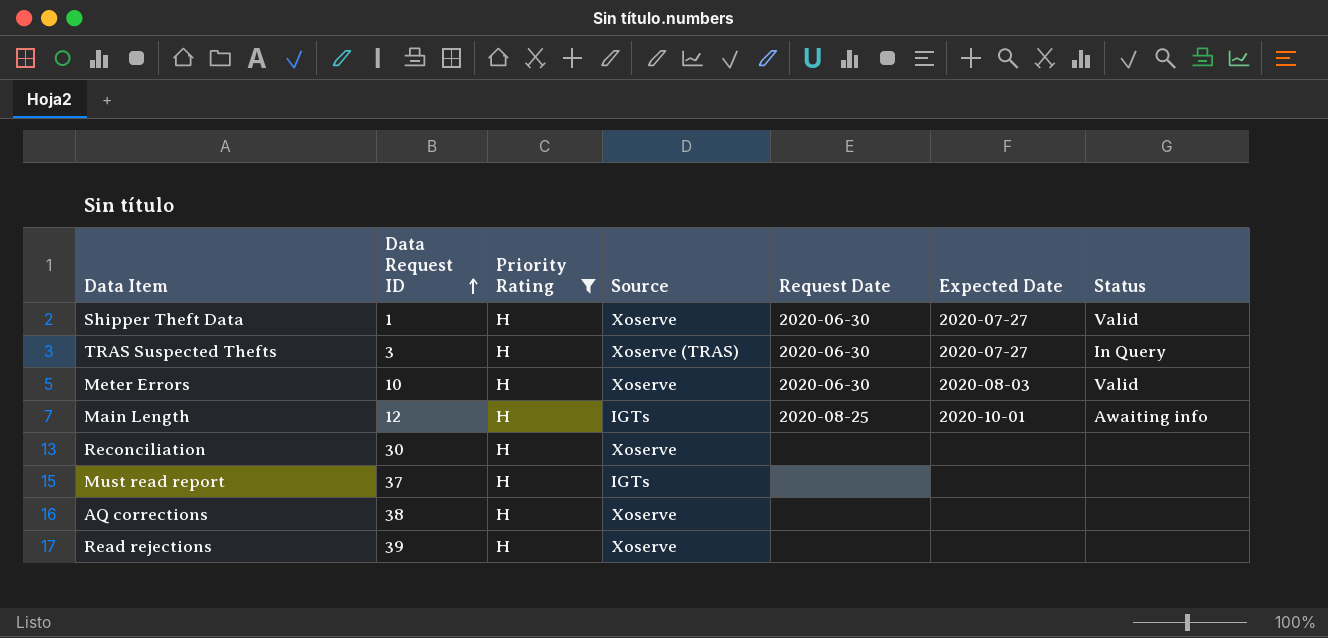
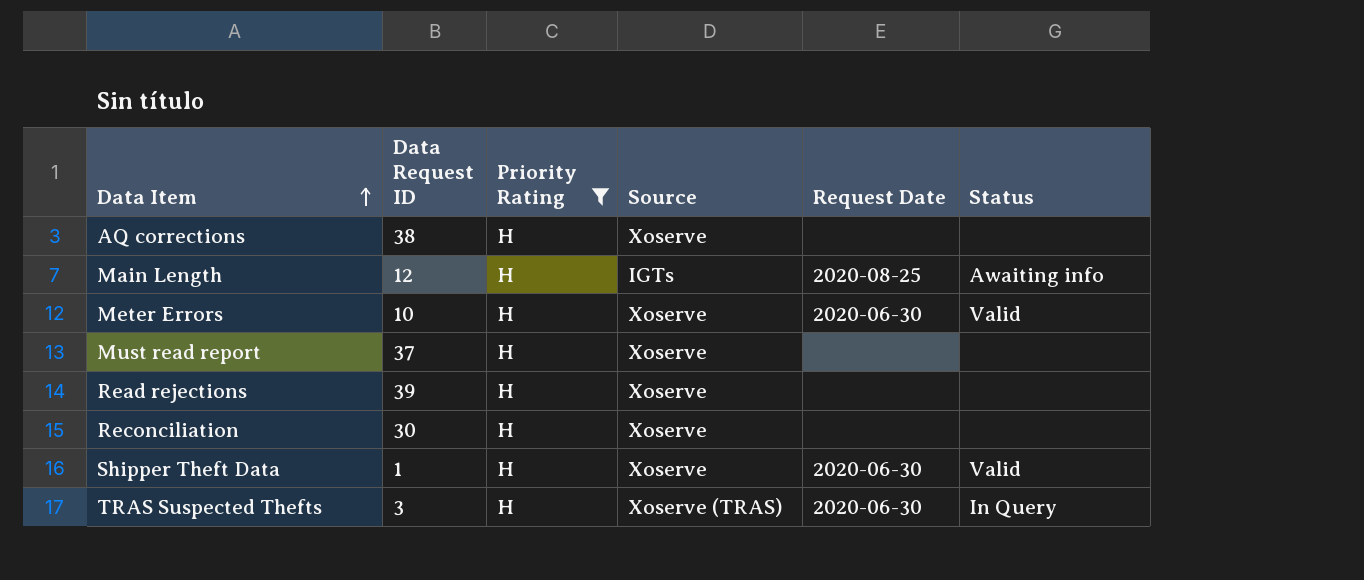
row order: Data Request ID ascending -> Data Item ascending
column Expected Date | position: 6 -> none
Must read report | Source: IGTs -> Xoserve

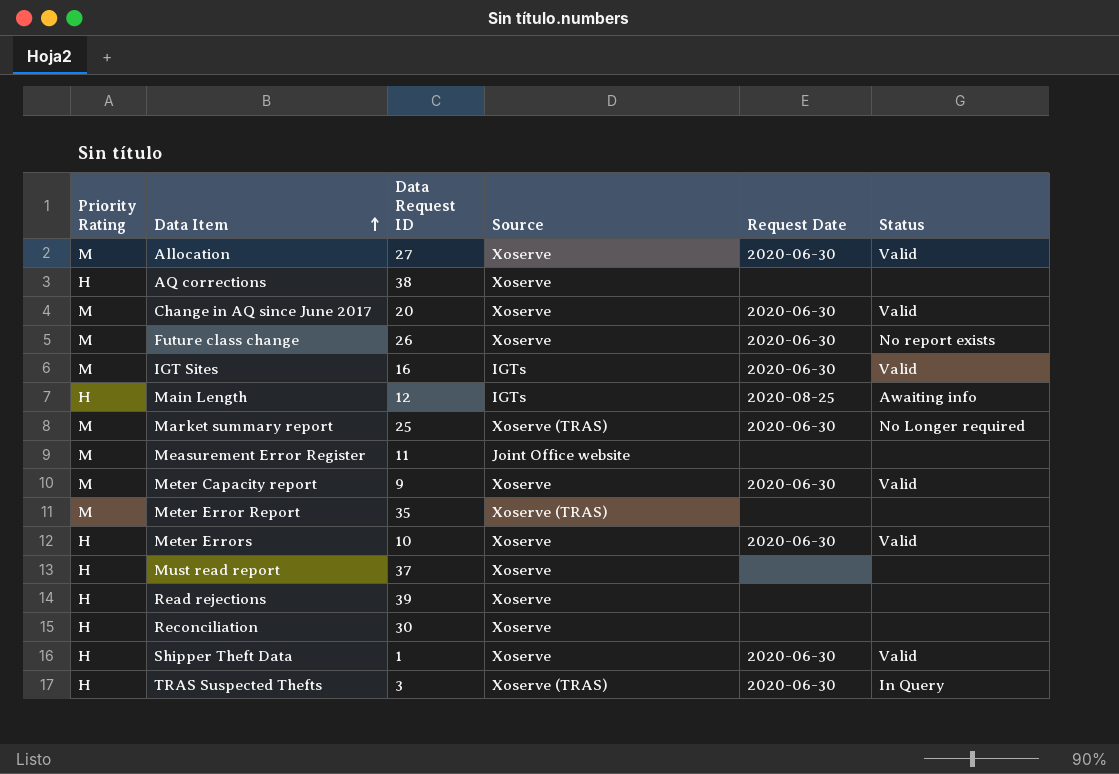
filter: Priority Rating = H -> none
column Priority Rating | position: 3 -> 1

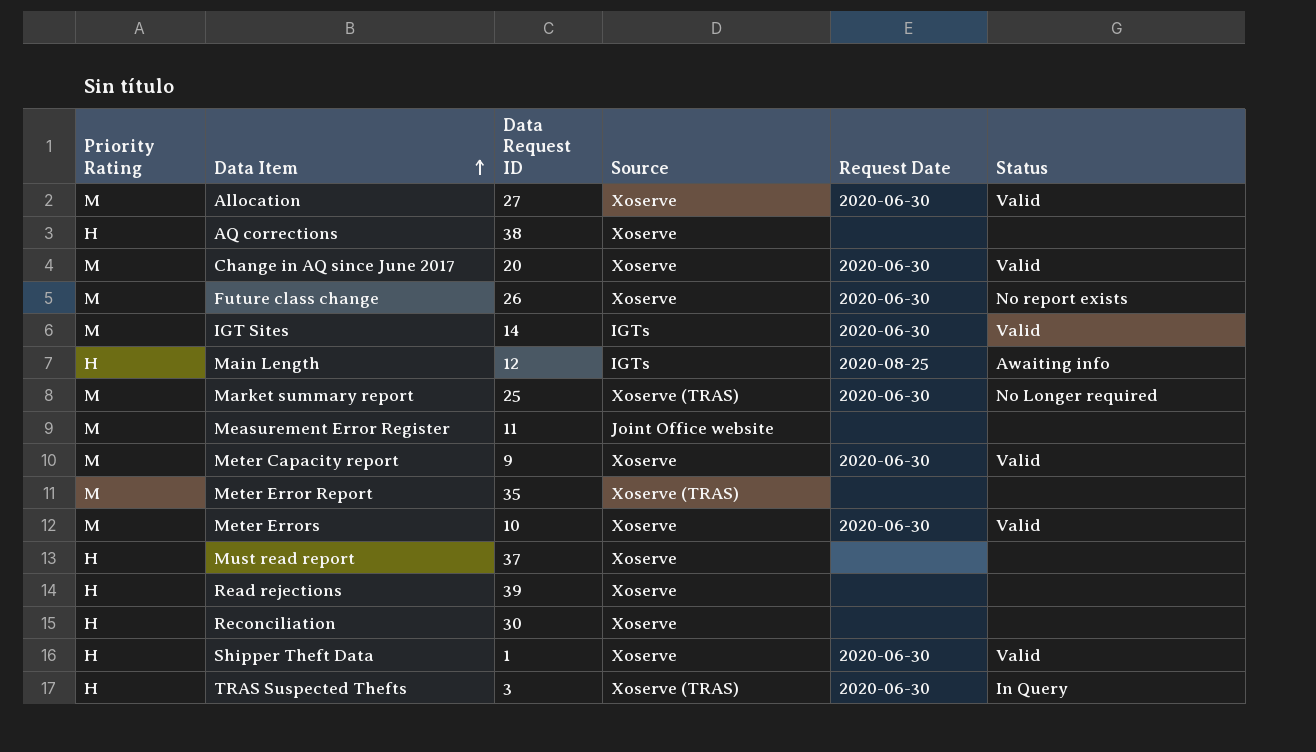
IGT Sites | Data Request ID: 16 -> 14
Meter Errors | Priority Rating: H -> M

